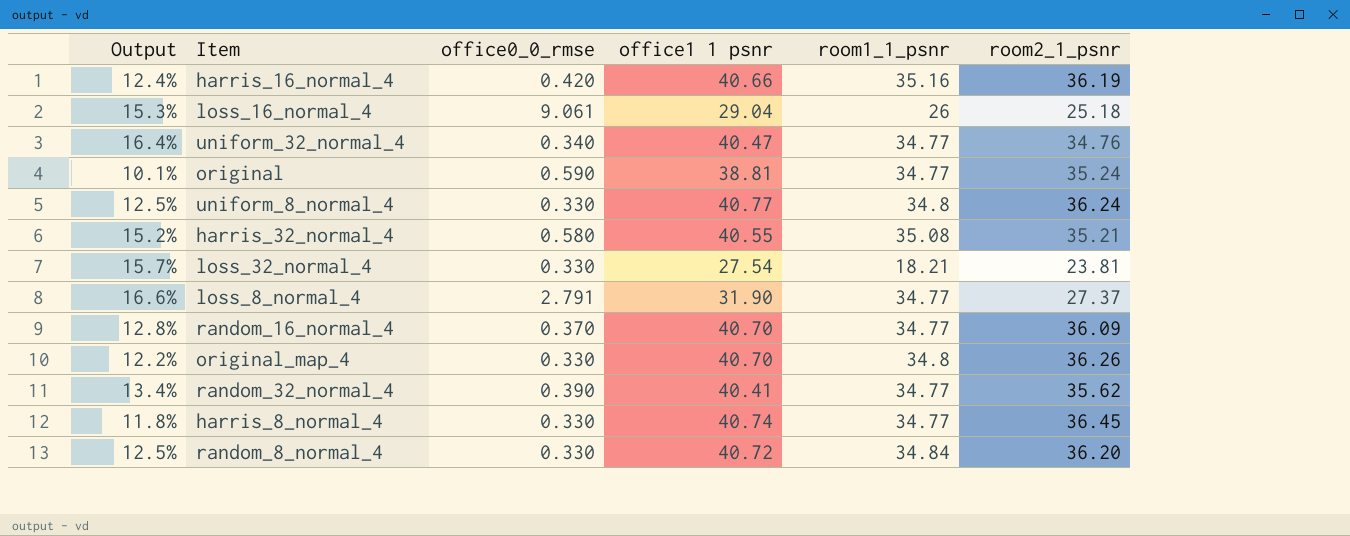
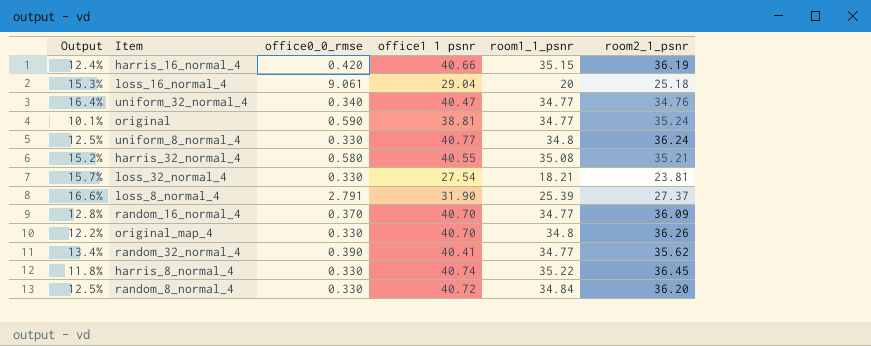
harris_16_normal_4 | room1_1_psnr: 35.16 -> 35.15
loss_16_normal_4 | room1_1_psnr: 26 -> 20
loss_8_normal_4 | room1_1_psnr: 34.77 -> 25.39
harris_8_normal_4 | room1_1_psnr: 34.77 -> 35.22

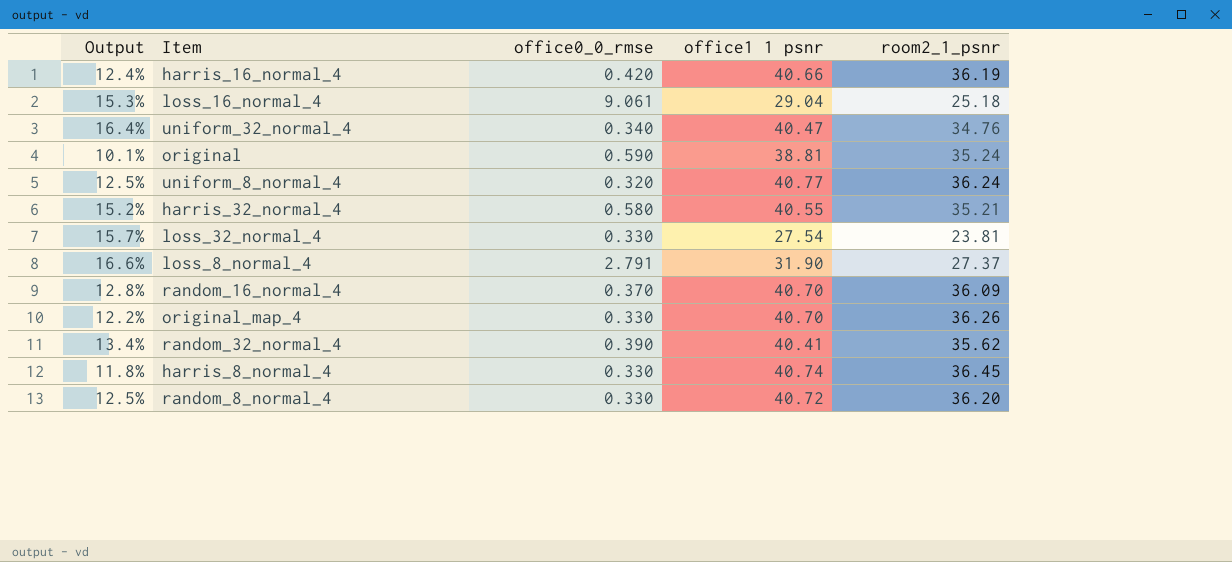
column room1_1_psnr | position: 5 -> none
uniform_8_normal_4 | office0_0_rmse: 0.330 -> 0.320

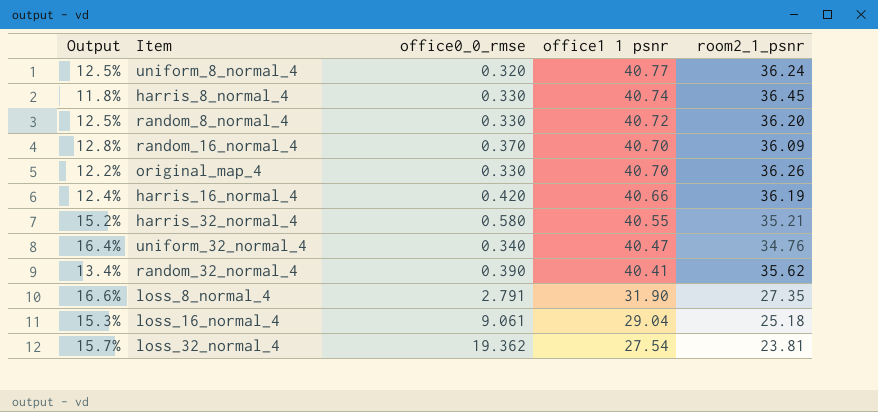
row order: none -> office1 1 psnr descending
row original: 10.1% | 0.590 | 38.81 | 35.24 -> none
loss_8_normal_4 | room2_1_psnr: 27.37 -> 27.35
loss_32_normal_4 | office0_0_rmse: 0.330 -> 19.362

